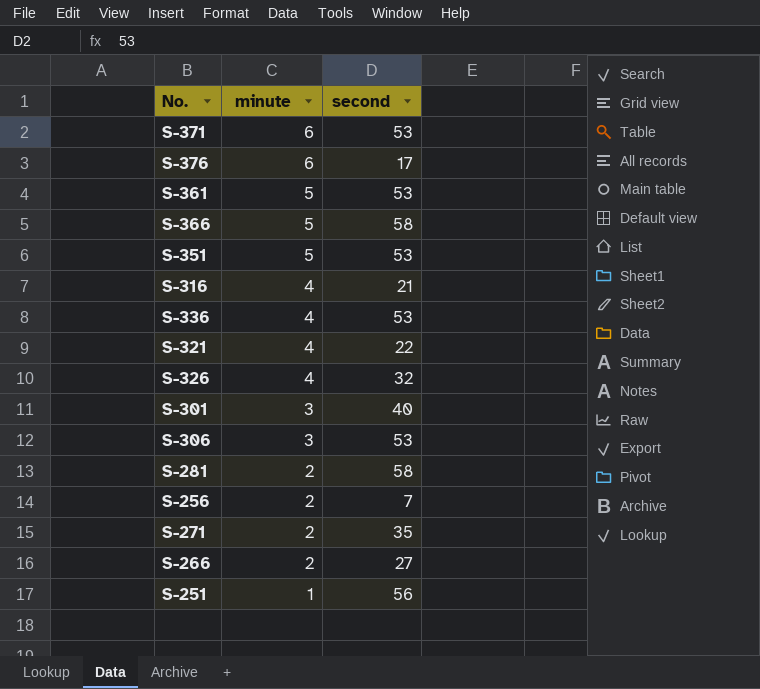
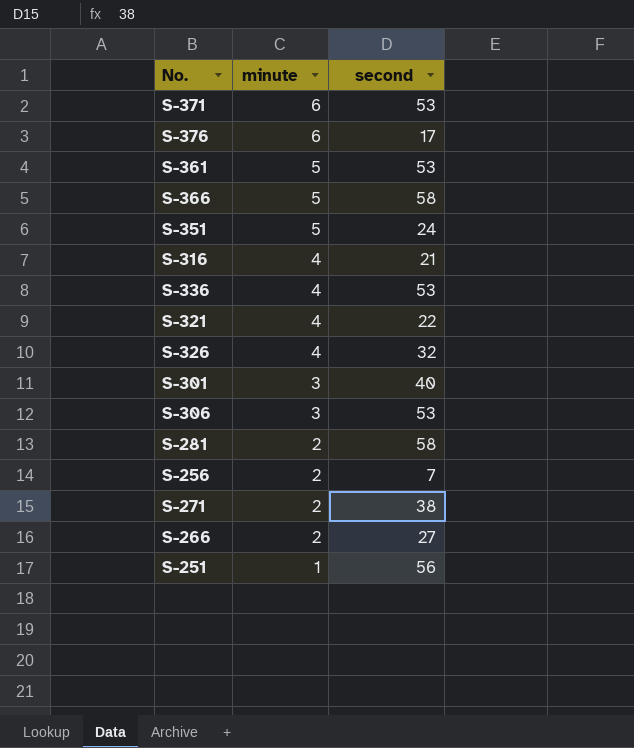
S-351 | second: 53 -> 24
S-271 | second: 35 -> 38

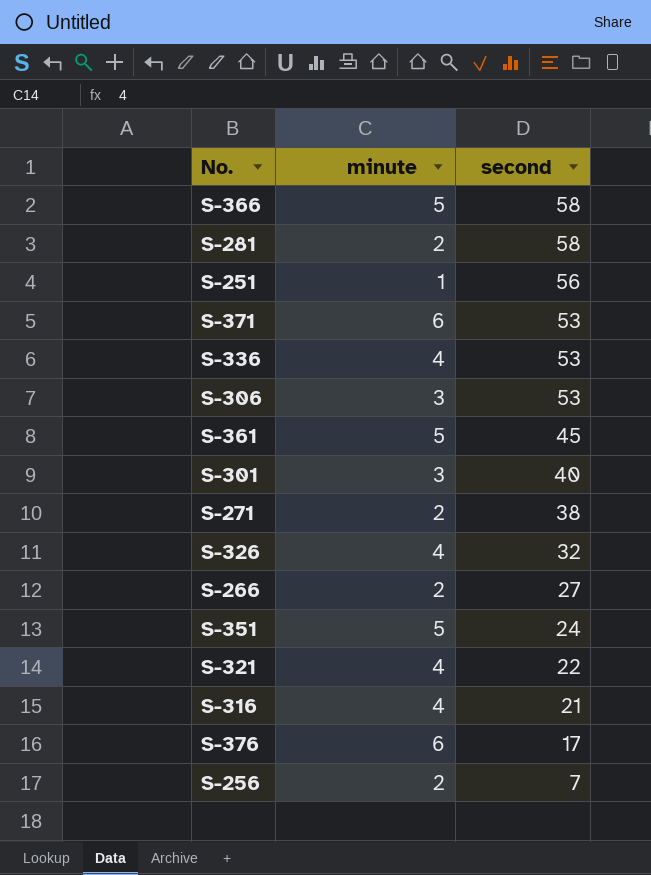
row order: minute descending -> second descending
S-361 | second: 53 -> 45

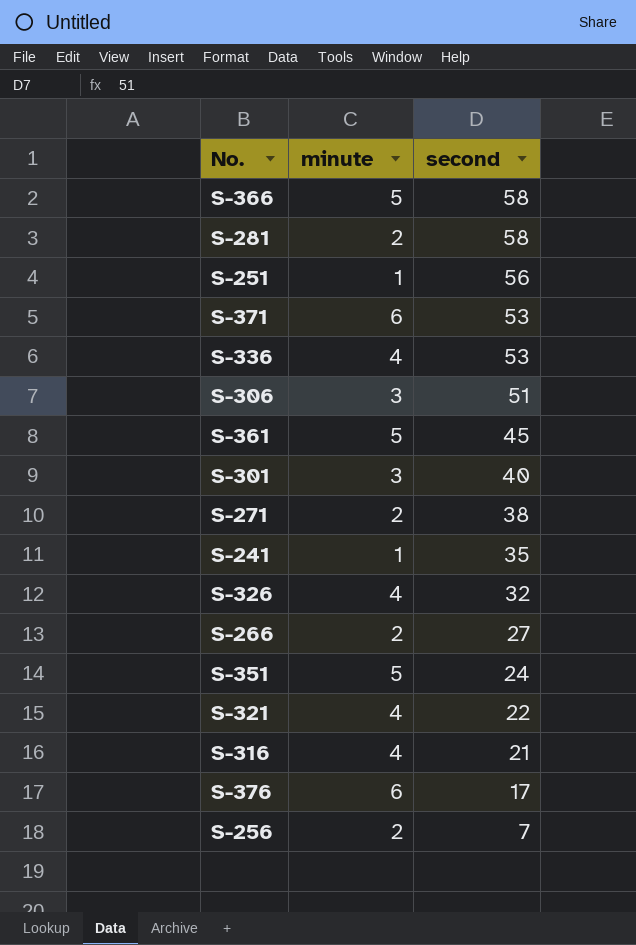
S-306 | second: 53 -> 51
row S-241: none -> 1 | 35

